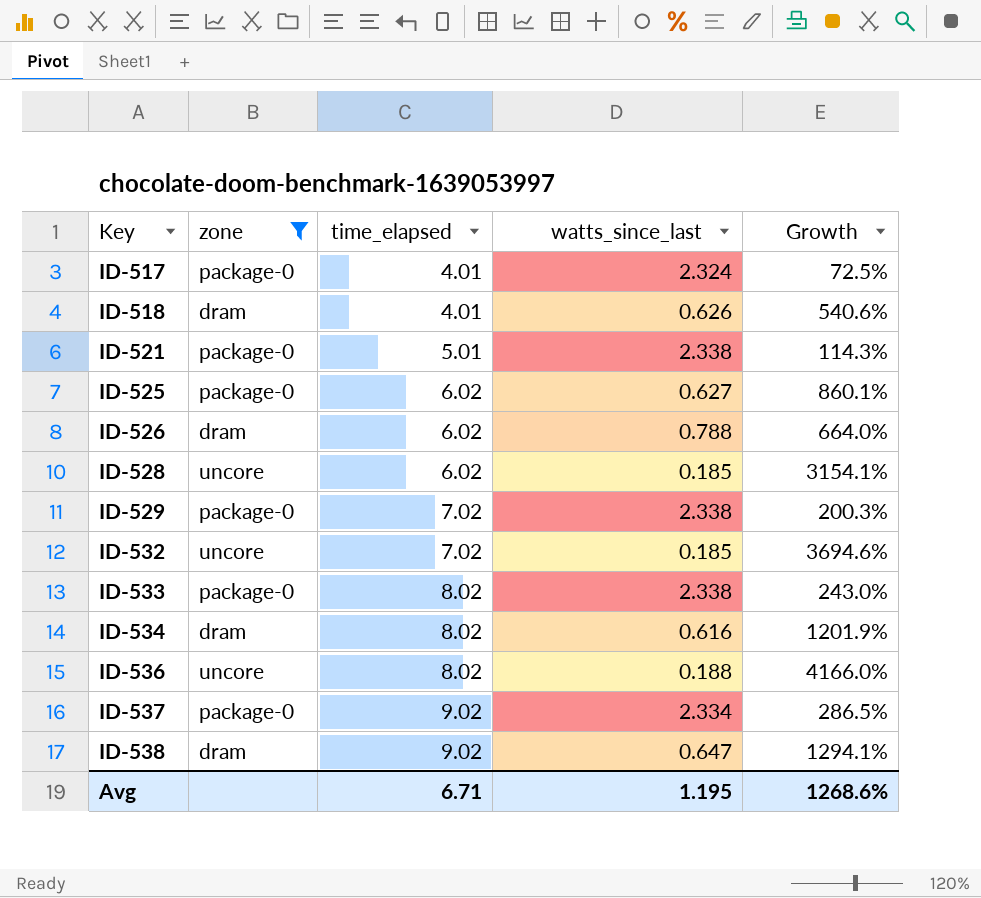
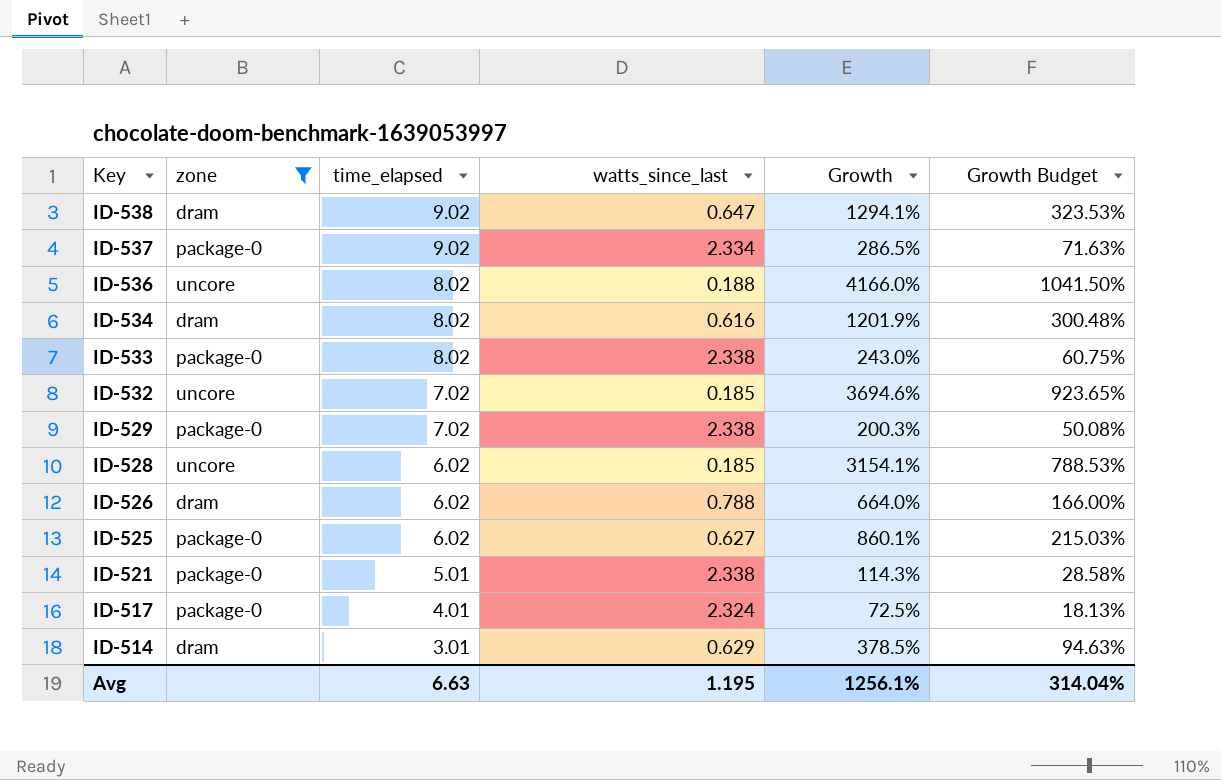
row order: Key ascending -> Key descending
column Growth Budget | formula: none -> [Growth] * 0.25
row ID-518: dram | 4.01 | 0.626 | 540.6% -> none
row ID-514: none -> dram | 3.01 | 0.629 | 378.5% | 94.63%
Avg | time_elapsed: 6.71 -> 6.63
Avg | Growth: 1268.6% -> 1256.1%

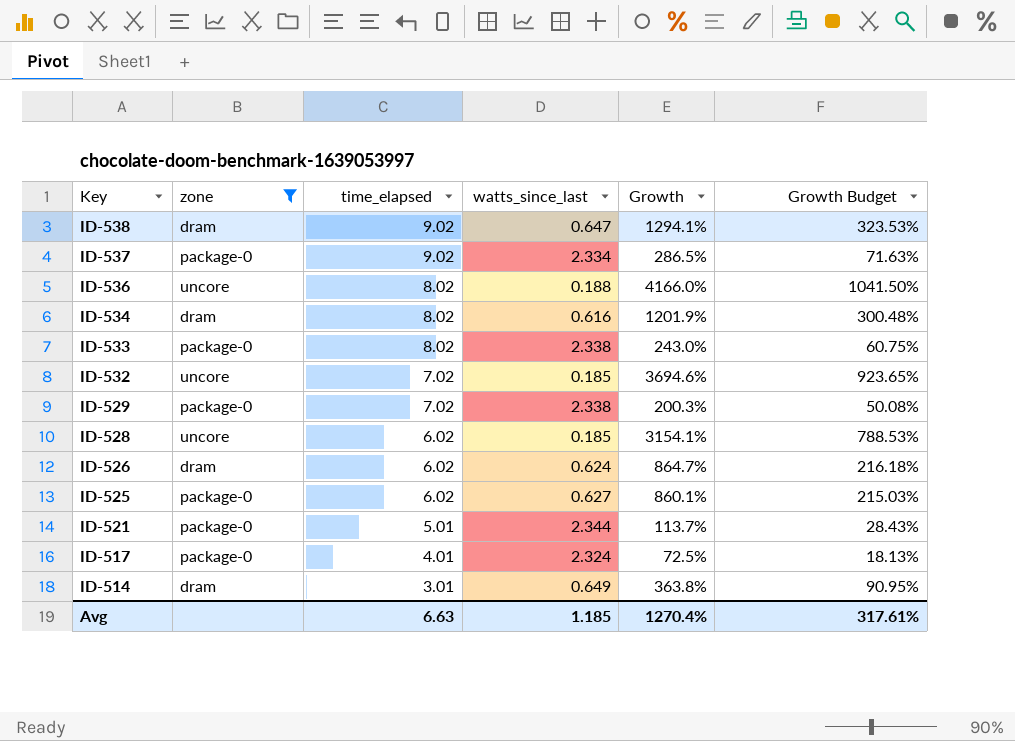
ID-526 | watts_since_last: 0.788 -> 0.624
ID-526 | Growth: 664.0% -> 864.7%
ID-526 | Growth Budget: 166.00% -> 216.18%
ID-521 | watts_since_last: 2.338 -> 2.344
ID-521 | Growth: 114.3% -> 113.7%
ID-521 | Growth Budget: 28.58% -> 28.43%
ID-514 | watts_since_last: 0.629 -> 0.649
ID-514 | Growth: 378.5% -> 363.8%
ID-514 | Growth Budget: 94.63% -> 90.95%
Avg | watts_since_last: 1.195 -> 1.185
Avg | Growth: 1256.1% -> 1270.4%
Avg | Growth Budget: 314.04% -> 317.61%

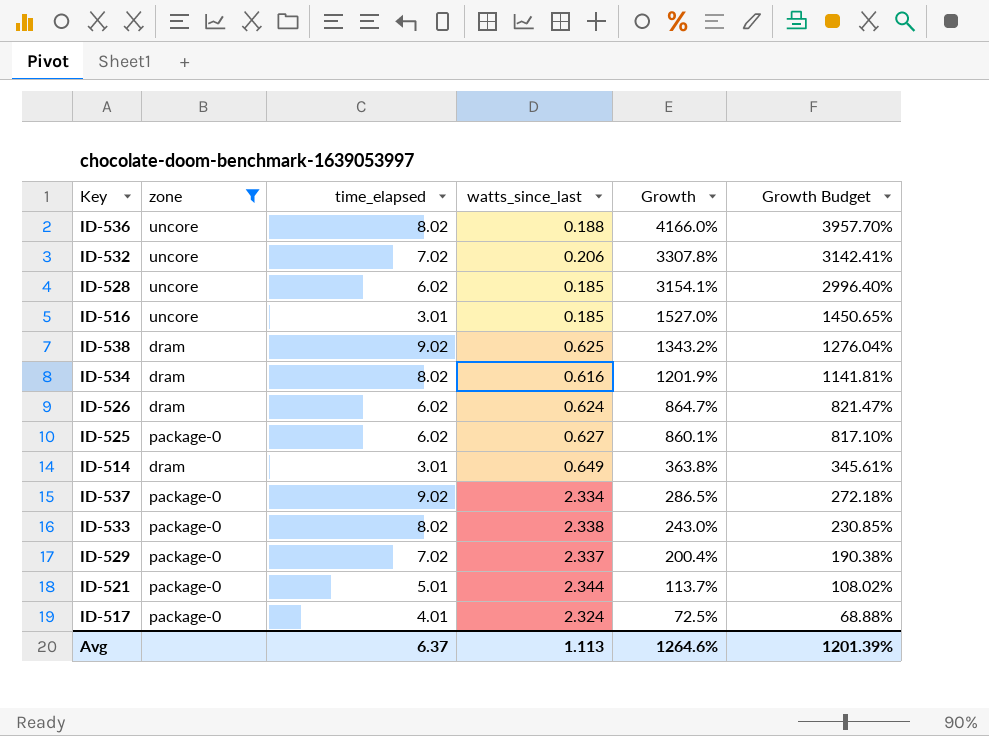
row order: Key descending -> Growth descending
column Growth Budget | formula: [Growth] * 0.25 -> [Growth] * 0.95
ID-532 | watts_since_last: 0.185 -> 0.206
ID-532 | Growth: 3694.6% -> 3307.8%
row ID-516: none -> uncore | 3.01 | 0.185 | 1527.0% | 1450.65%
ID-538 | watts_since_last: 0.647 -> 0.625
ID-538 | Growth: 1294.1% -> 1343.2%
ID-529 | watts_since_last: 2.338 -> 2.337
ID-529 | Growth: 200.3% -> 200.4%
Avg | time_elapsed: 6.63 -> 6.37
Avg | watts_since_last: 1.185 -> 1.113
Avg | Growth: 1270.4% -> 1264.6%
Avg | Growth Budget: 317.61% -> 1201.39%

